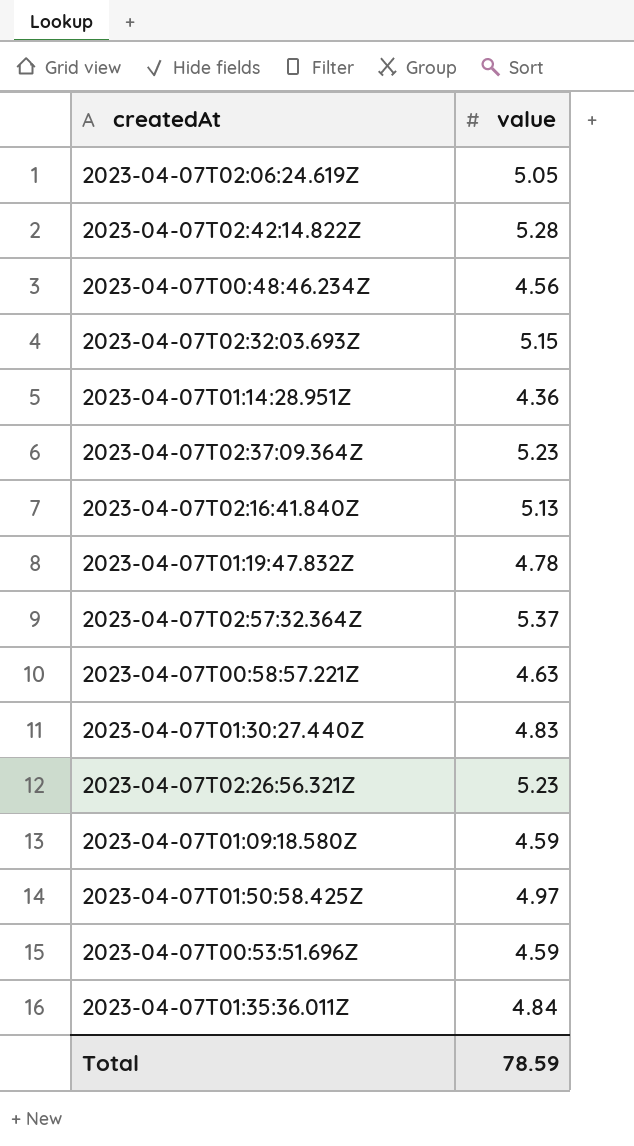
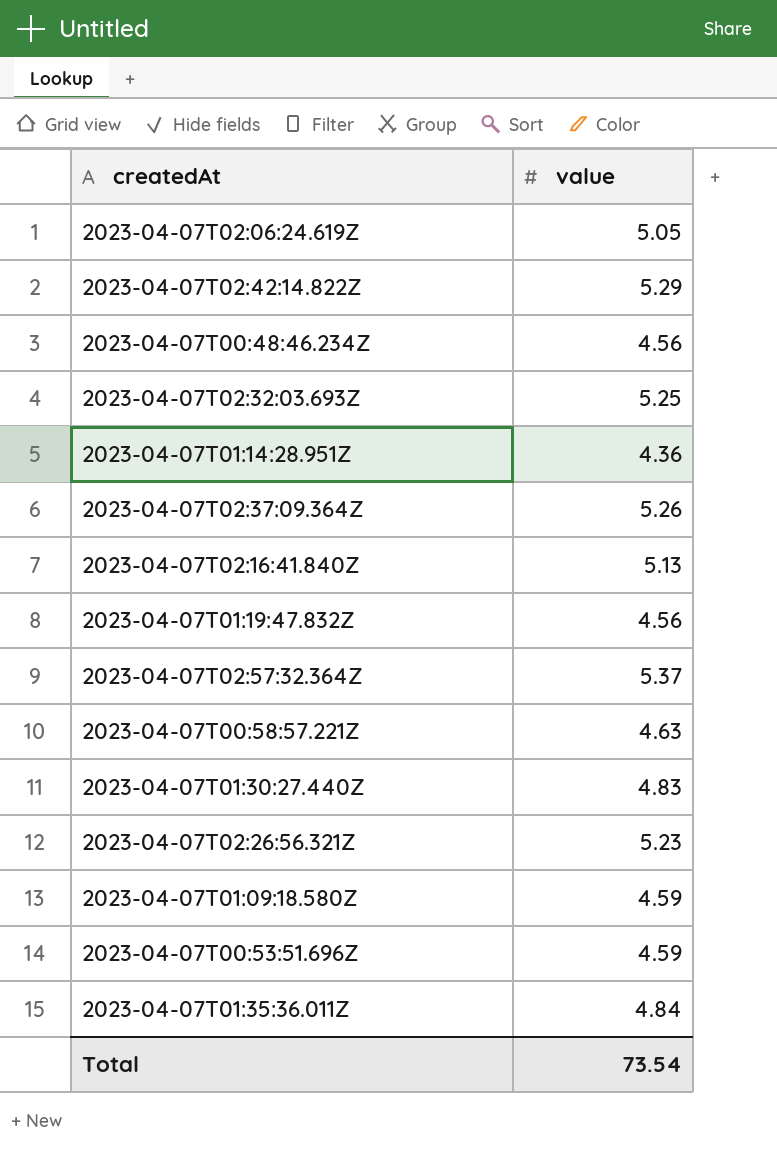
row 2023-04-07T01:50:58.425Z: 4.97 -> none
2023-04-07T02:42:14.822Z | value: 5.28 -> 5.29
2023-04-07T02:32:03.693Z | value: 5.15 -> 5.25
2023-04-07T02:37:09.364Z | value: 5.23 -> 5.26
2023-04-07T01:19:47.832Z | value: 4.78 -> 4.56
Total | value: 78.59 -> 73.54

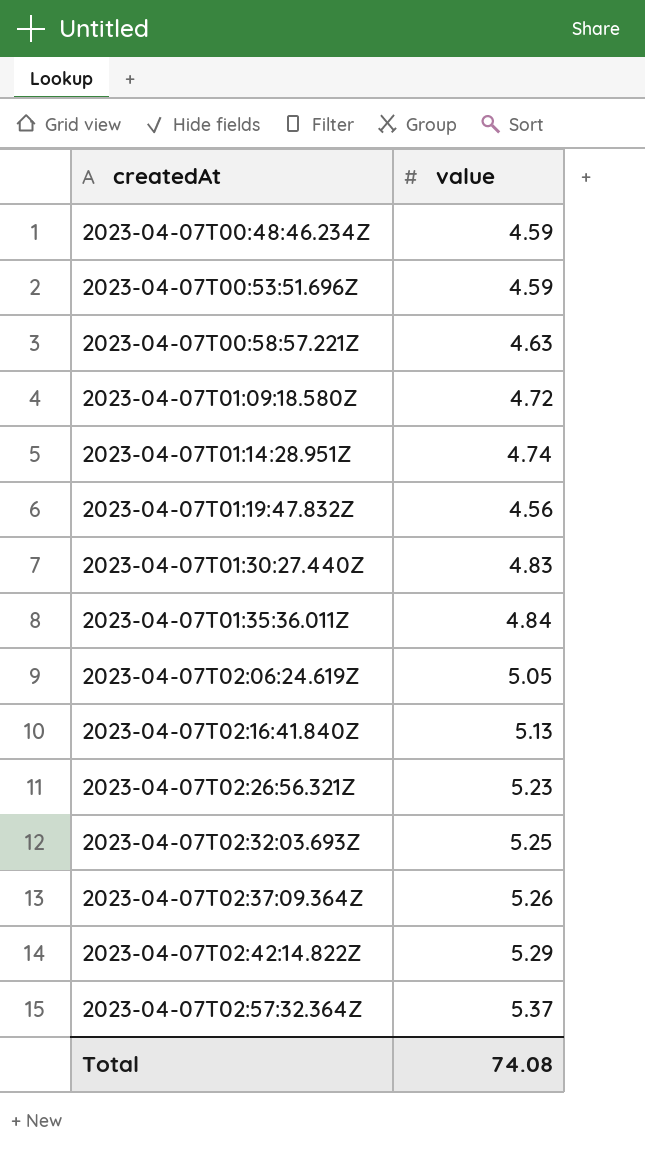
row order: none -> createdAt ascending
2023-04-07T00:48:46.234Z | value: 4.56 -> 4.59
2023-04-07T01:09:18.580Z | value: 4.59 -> 4.72
2023-04-07T01:14:28.951Z | value: 4.36 -> 4.74
Total | value: 73.54 -> 74.08

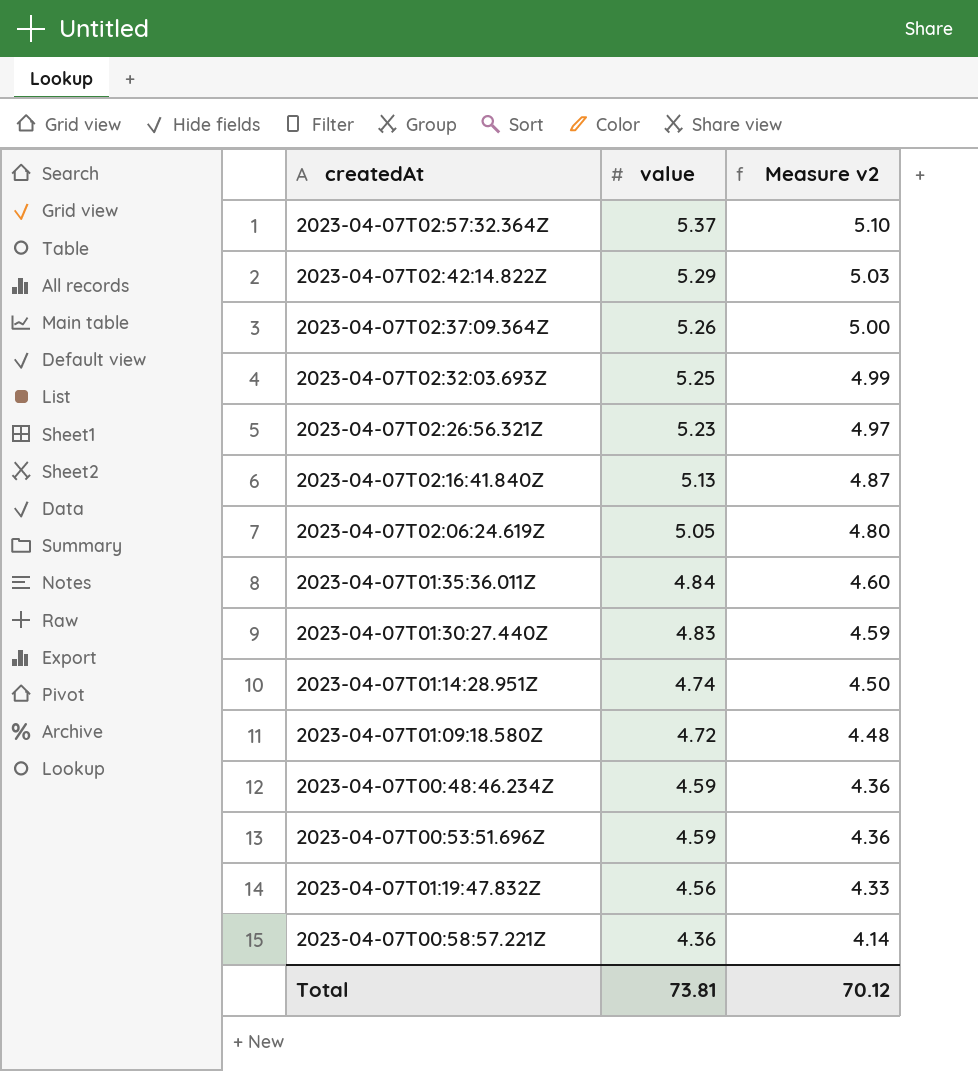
row order: createdAt ascending -> value descending
column Measure v2 | formula: none -> [value] * 0.95
2023-04-07T00:58:57.221Z | value: 4.63 -> 4.36
Total | value: 74.08 -> 73.81

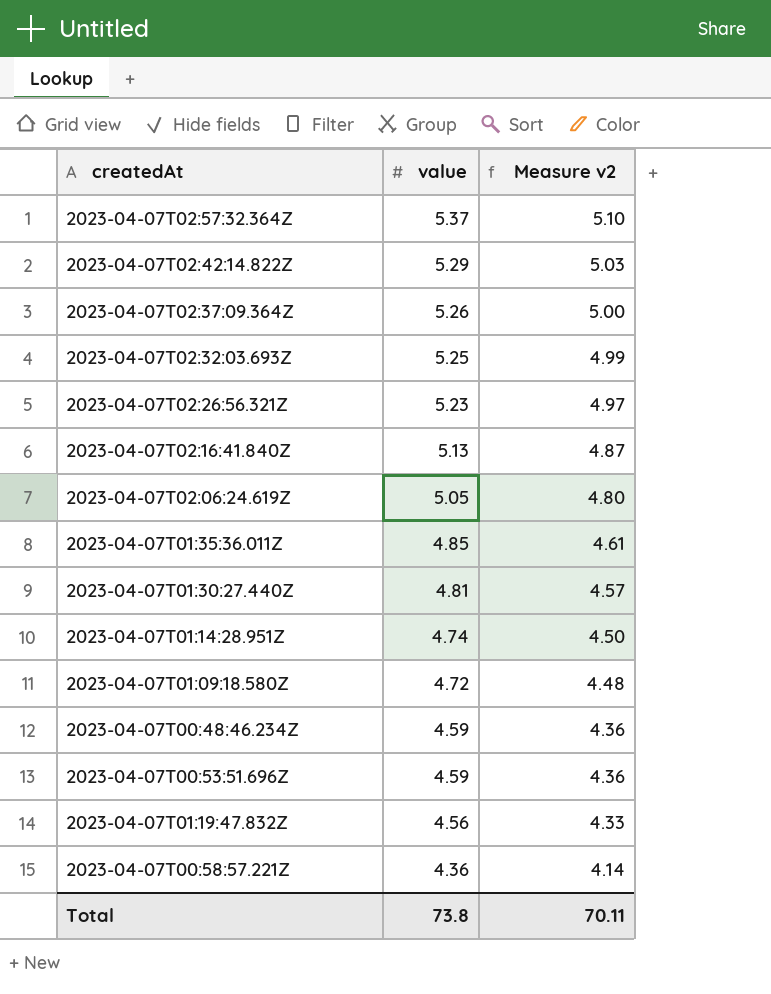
2023-04-07T01:35:36.011Z | value: 4.84 -> 4.85
2023-04-07T01:35:36.011Z | Measure v2: 4.60 -> 4.61
2023-04-07T01:30:27.440Z | value: 4.83 -> 4.81
2023-04-07T01:30:27.440Z | Measure v2: 4.59 -> 4.57
Total | value: 73.81 -> 73.8
Total | Measure v2: 70.12 -> 70.11

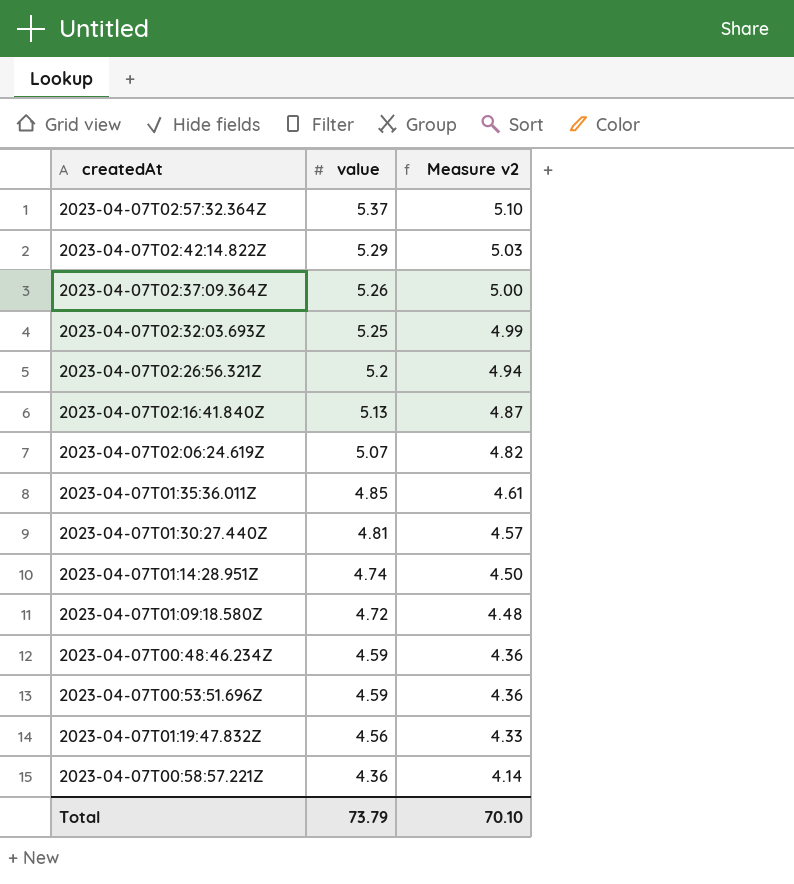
2023-04-07T02:26:56.321Z | value: 5.23 -> 5.2
2023-04-07T02:26:56.321Z | Measure v2: 4.97 -> 4.94
2023-04-07T02:06:24.619Z | value: 5.05 -> 5.07
2023-04-07T02:06:24.619Z | Measure v2: 4.80 -> 4.82
Total | value: 73.8 -> 73.79
Total | Measure v2: 70.11 -> 70.10

